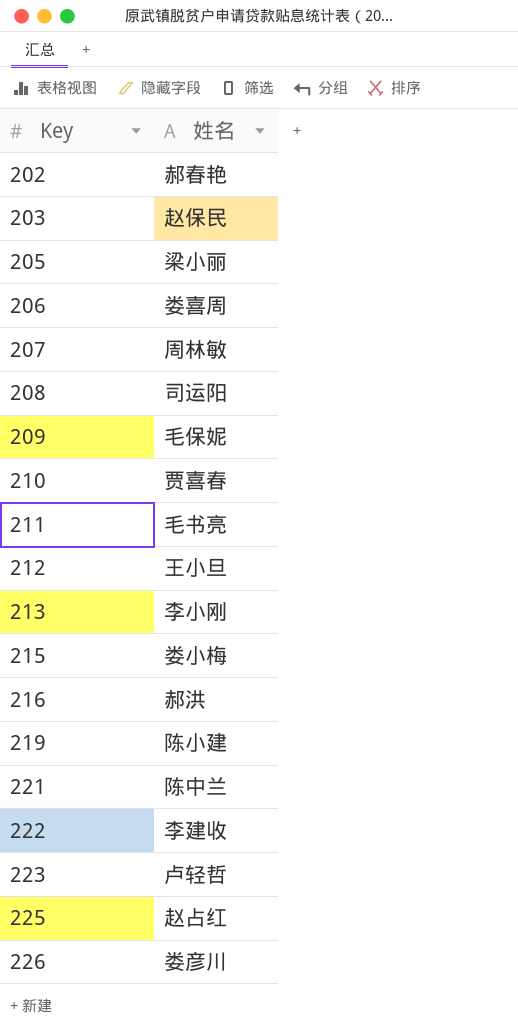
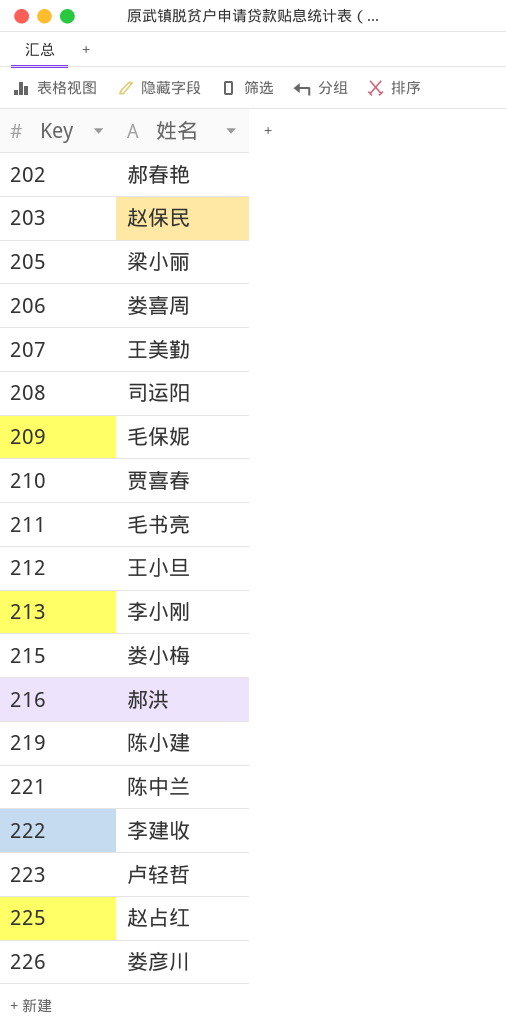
207 | 姓名: 周林敏 -> 王美勤

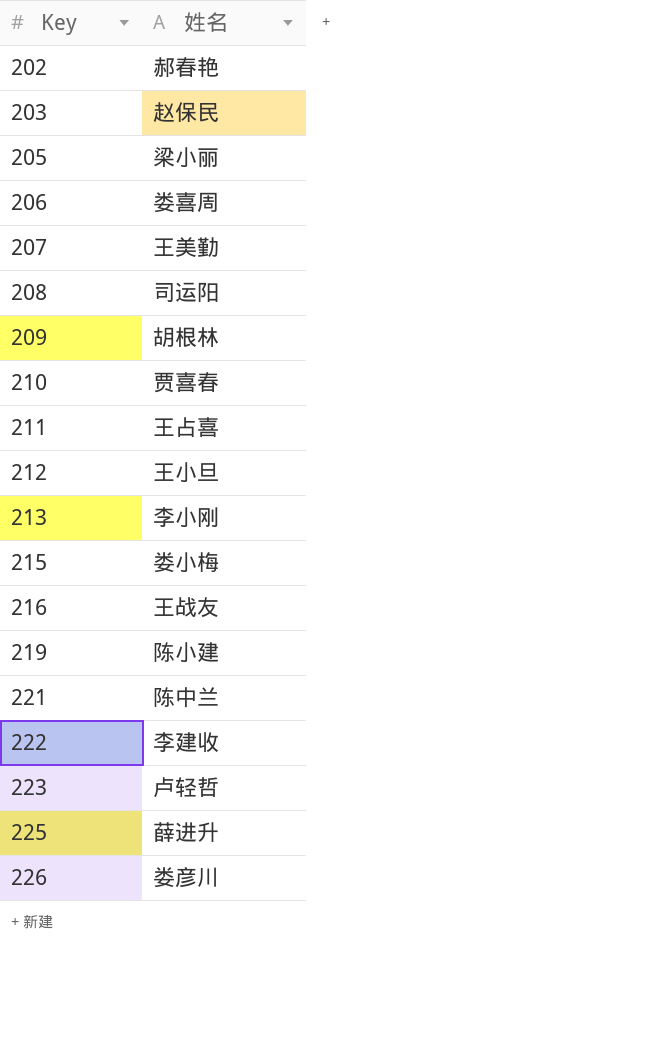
209 | 姓名: 毛保妮 -> 胡根林
211 | 姓名: 毛书亮 -> 王占喜
216 | 姓名: 郝洪 -> 王战友
225 | 姓名: 赵占红 -> 薛进升

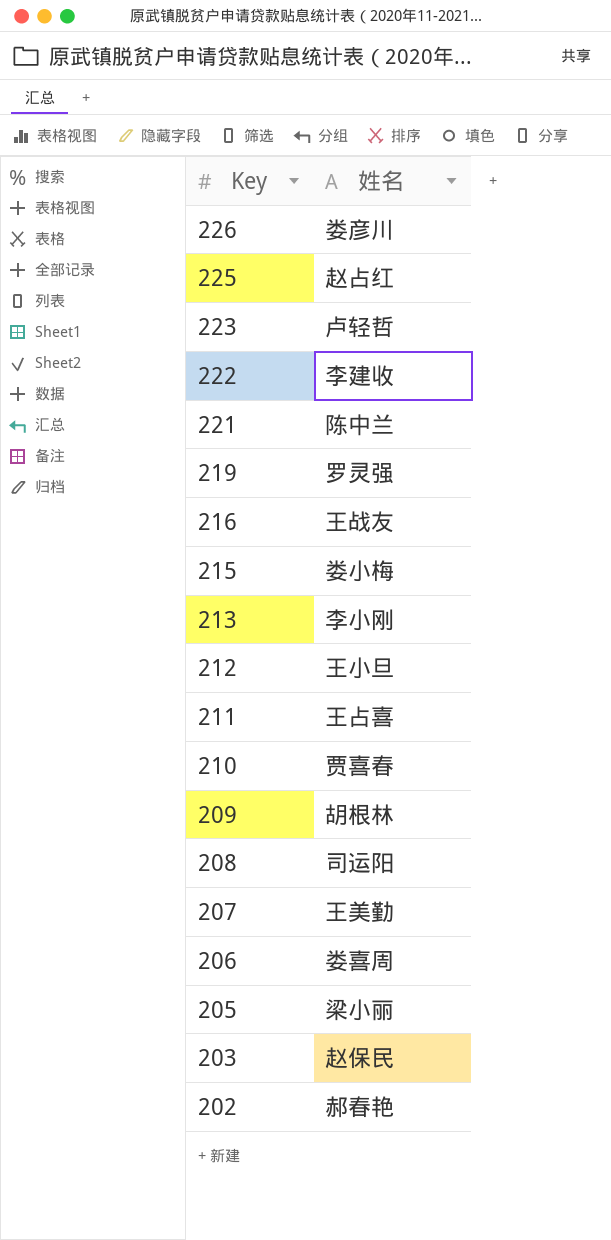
row order: Key ascending -> Key descending
225 | 姓名: 薛进升 -> 赵占红
219 | 姓名: 陈小建 -> 罗灵强

